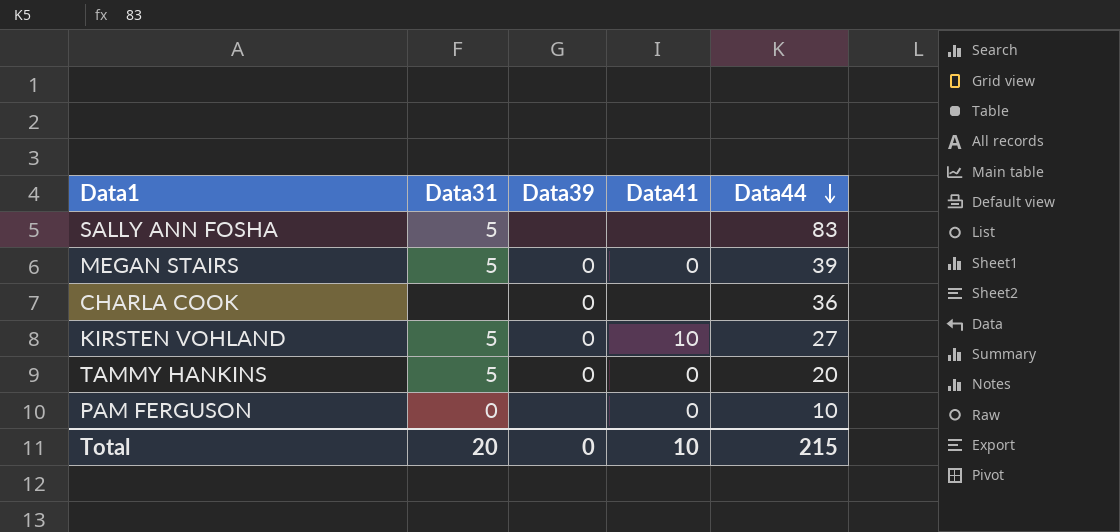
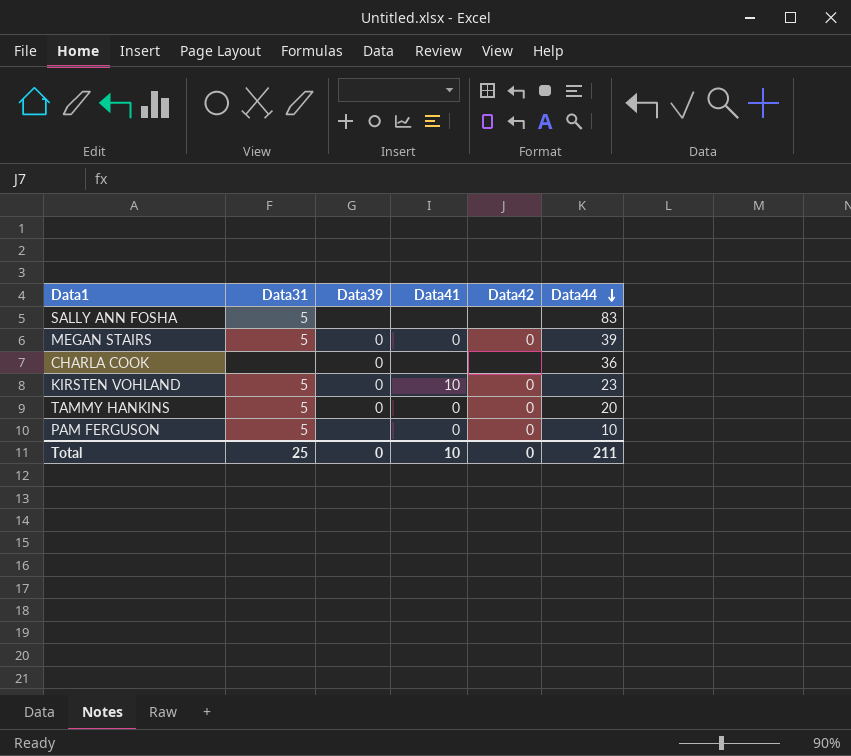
column Data42 | position: none -> 5
KIRSTEN VOHLAND | Data44: 27 -> 23
PAM FERGUSON | Data31: 0 -> 5
Total | Data31: 20 -> 25
Total | Data44: 215 -> 211

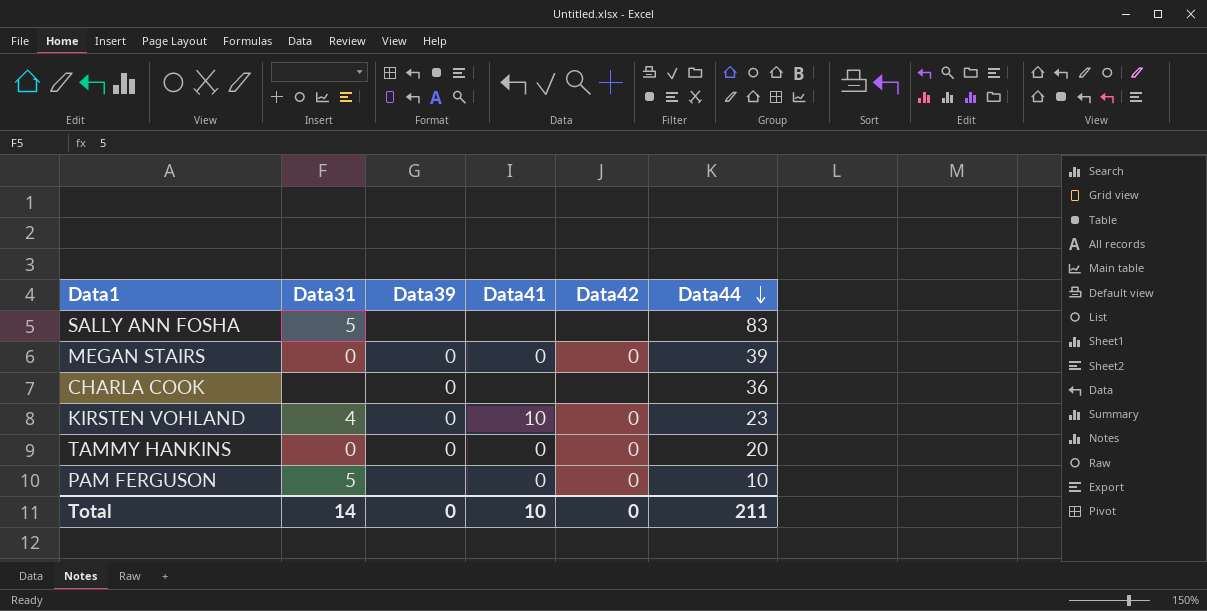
MEGAN STAIRS | Data31: 5 -> 0
KIRSTEN VOHLAND | Data31: 5 -> 4
TAMMY HANKINS | Data31: 5 -> 0
Total | Data31: 25 -> 14

